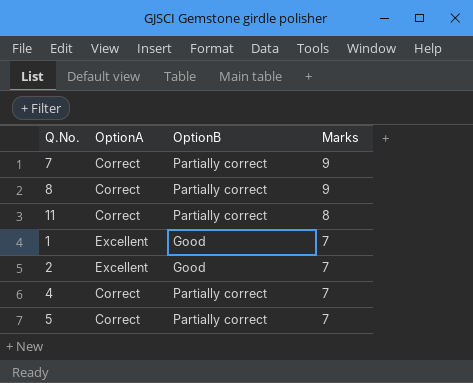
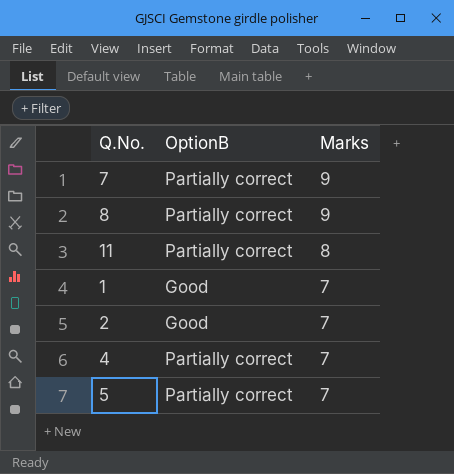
column OptionA | position: 2 -> none

